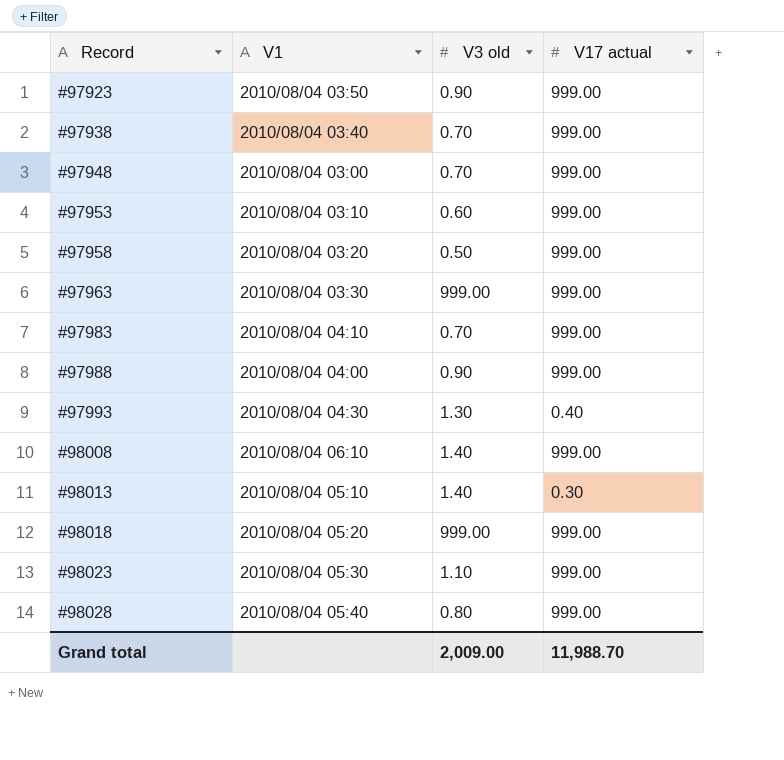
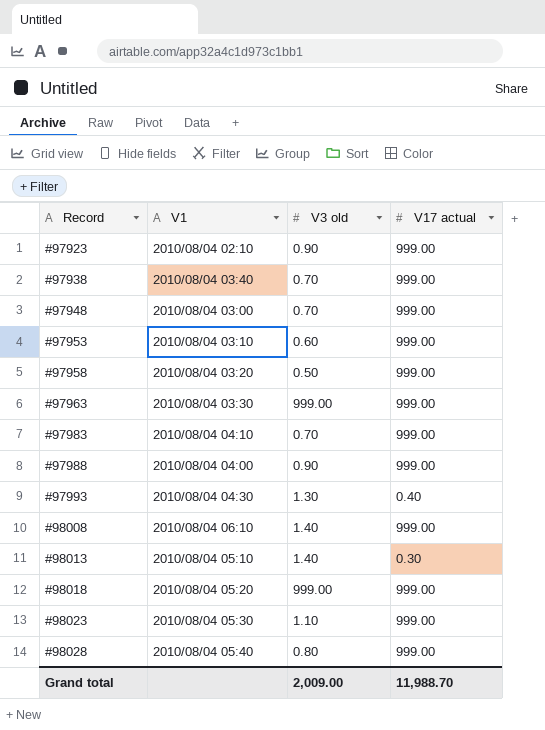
#97923 | V1: 2010/08/04 03:50 -> 2010/08/04 02:10

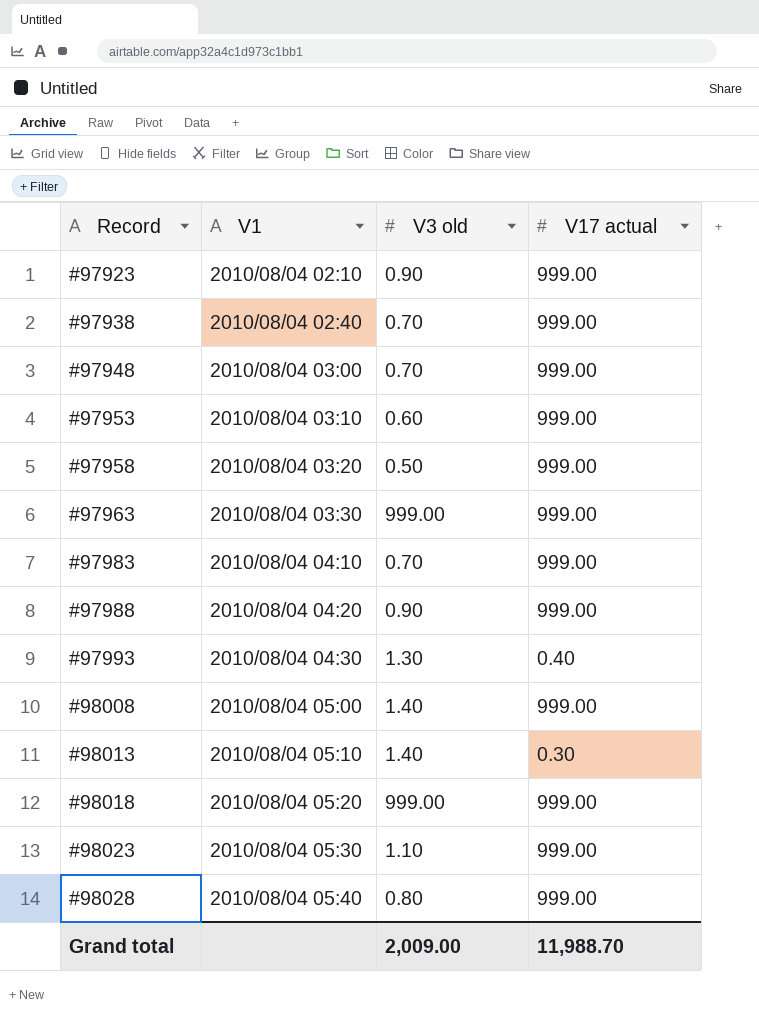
#97938 | V1: 2010/08/04 03:40 -> 2010/08/04 02:40
#97988 | V1: 2010/08/04 04:00 -> 2010/08/04 04:20
#98008 | V1: 2010/08/04 06:10 -> 2010/08/04 05:00

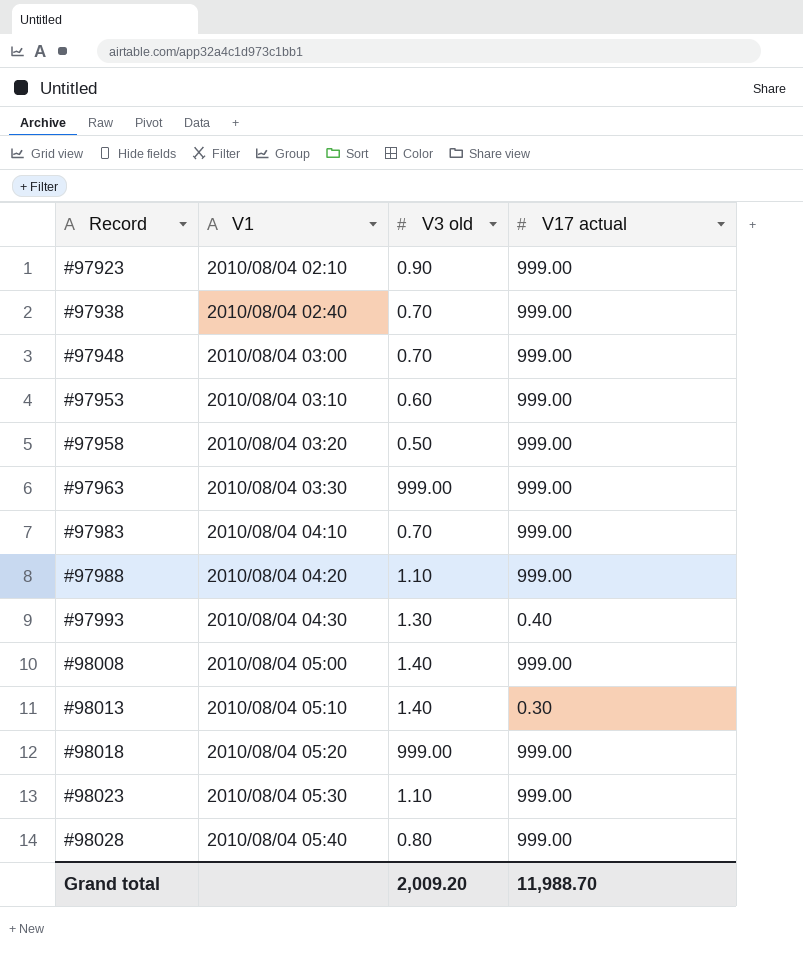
#97988 | V3 old: 0.90 -> 1.10
Grand total | V3 old: 2,009.00 -> 2,009.20

